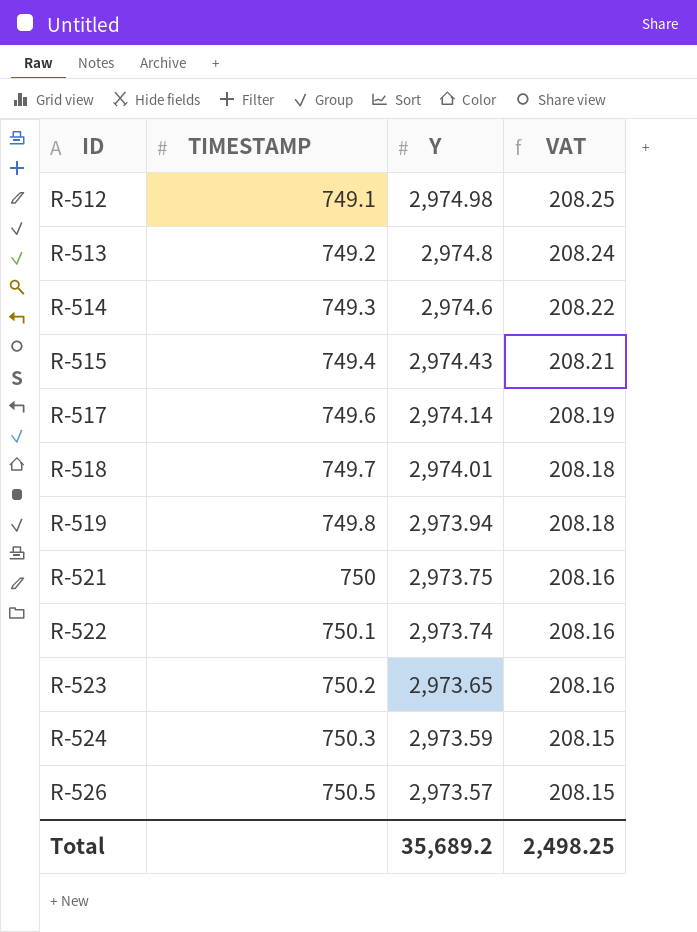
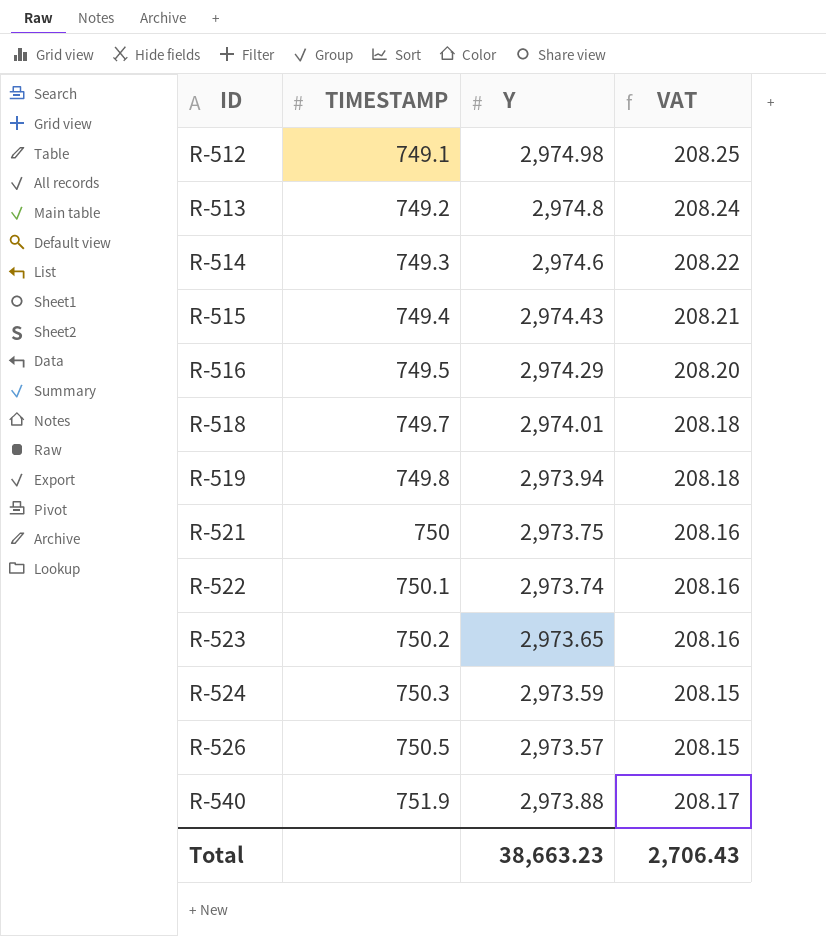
row R-517: 749.6 | 2,974.14 | 208.19 -> none
row R-516: none -> 749.5 | 2,974.29 | 208.20
row R-540: none -> 751.9 | 2,973.88 | 208.17
Total | Y: 35,689.2 -> 38,663.23
Total | VAT: 2,498.25 -> 2,706.43

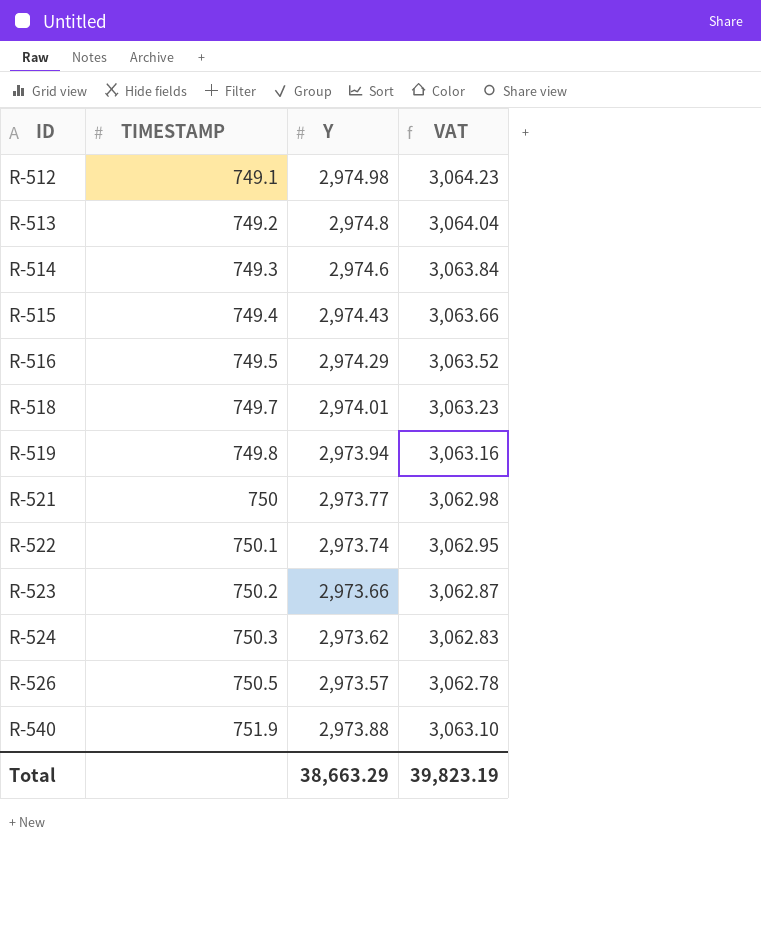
column VAT | formula: [Y] * 0.07 -> [Y] * 1.03
R-521 | Y: 2,973.75 -> 2,973.77
R-523 | Y: 2,973.65 -> 2,973.66
R-524 | Y: 2,973.59 -> 2,973.62
Total | Y: 38,663.23 -> 38,663.29
Total | VAT: 2,706.43 -> 39,823.19

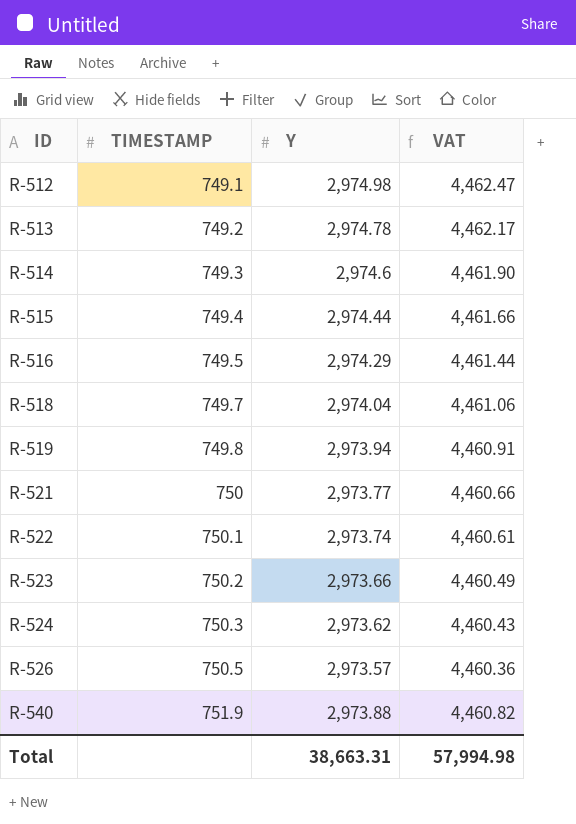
column VAT | formula: [Y] * 1.03 -> [Y] * 1.5
R-513 | Y: 2,974.8 -> 2,974.78
R-515 | Y: 2,974.43 -> 2,974.44
R-518 | Y: 2,974.01 -> 2,974.04
Total | Y: 38,663.29 -> 38,663.31
Total | VAT: 39,823.19 -> 57,994.98

